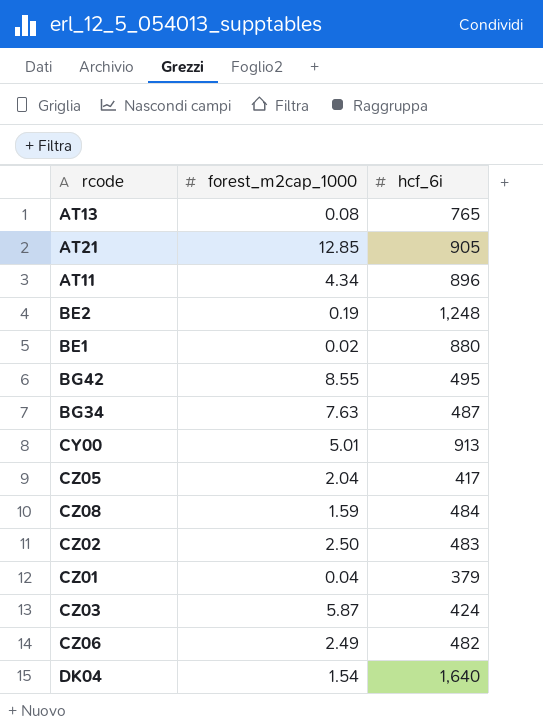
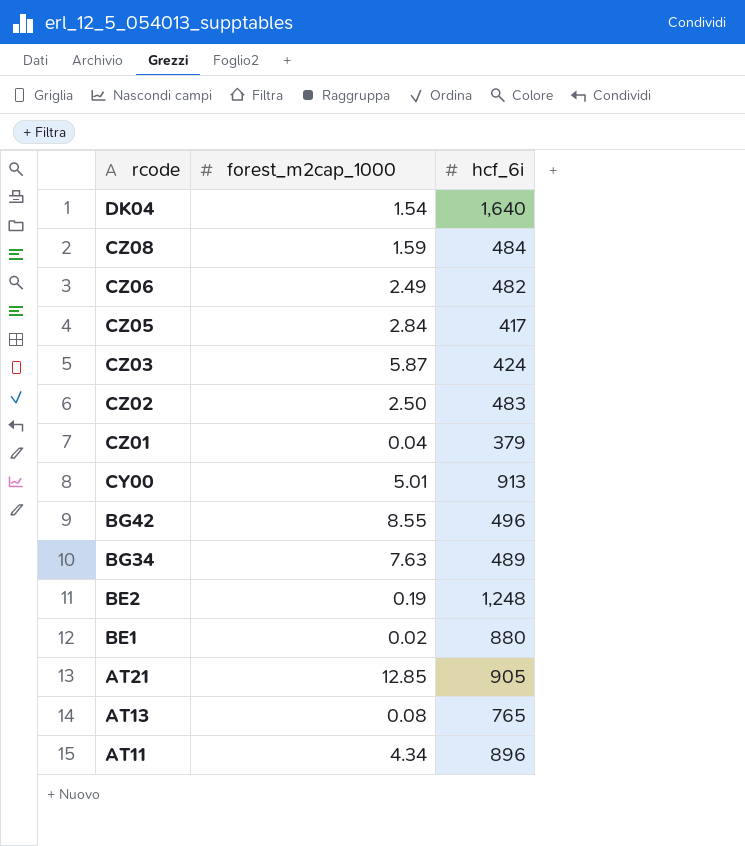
row order: none -> rcode descending
CZ05 | forest_m2cap_1000: 2.04 -> 2.84
BG42 | hcf_6i: 495 -> 496
BG34 | hcf_6i: 487 -> 489

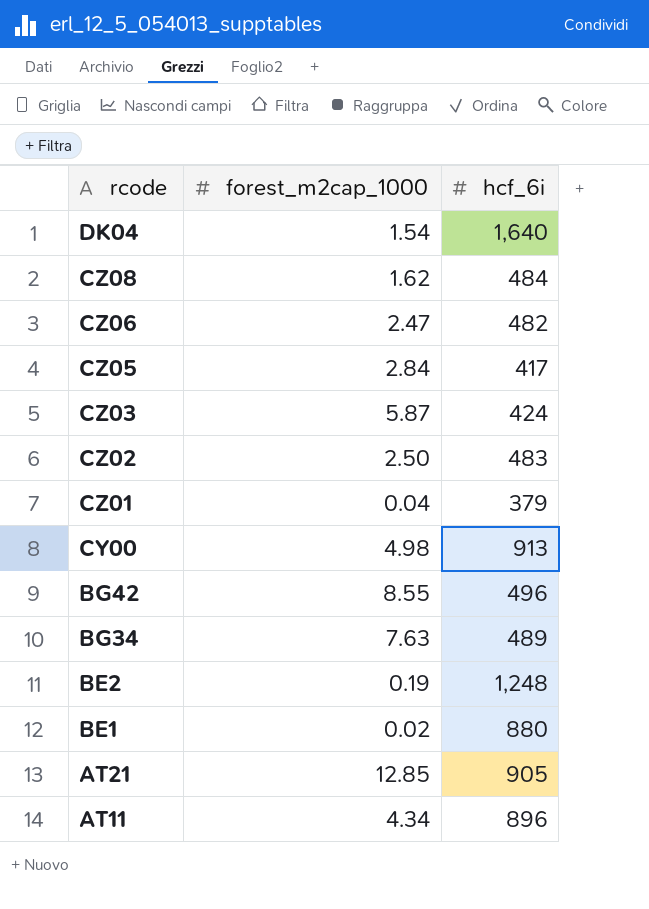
row AT13: 0.08 | 765 -> none
CZ08 | forest_m2cap_1000: 1.59 -> 1.62
CZ06 | forest_m2cap_1000: 2.49 -> 2.47
CY00 | forest_m2cap_1000: 5.01 -> 4.98

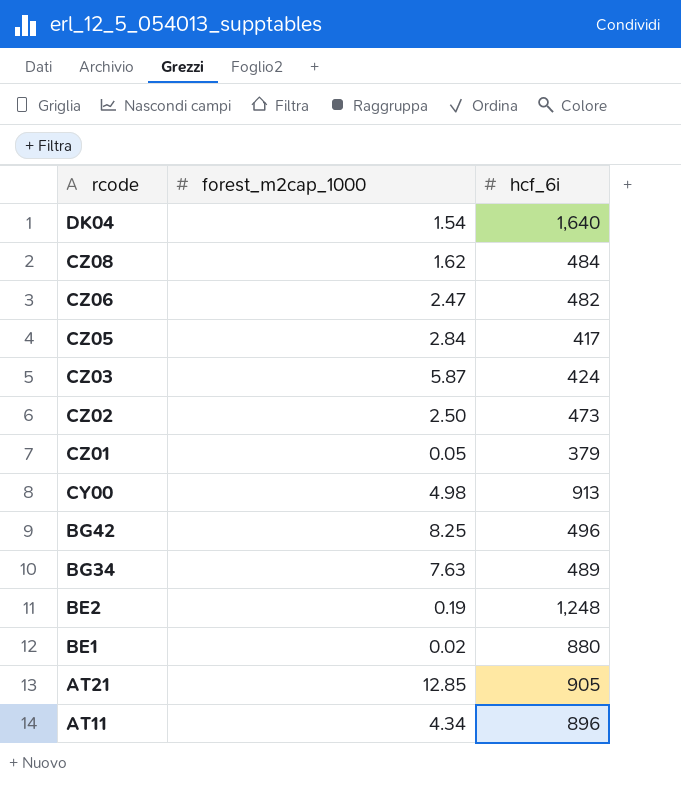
CZ02 | hcf_6i: 483 -> 473
CZ01 | forest_m2cap_1000: 0.04 -> 0.05
BG42 | forest_m2cap_1000: 8.55 -> 8.25

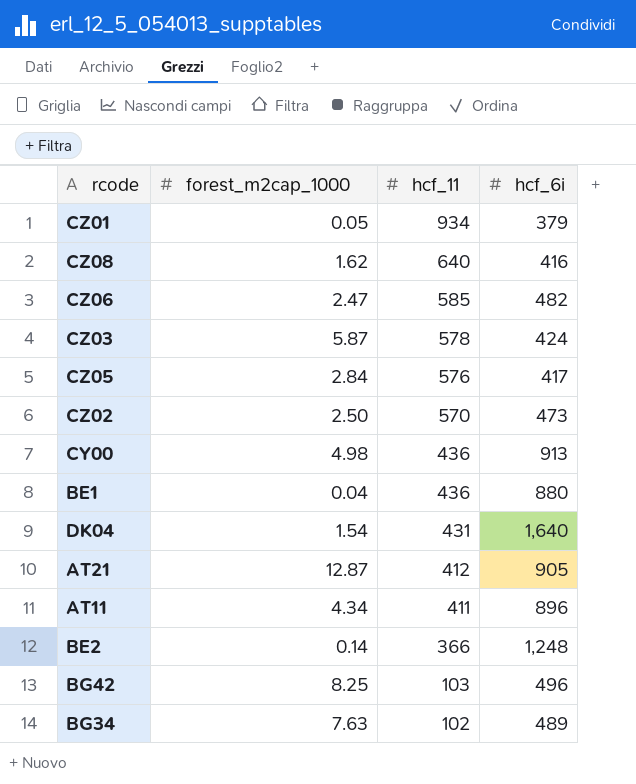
row order: rcode descending -> hcf_11 descending
column hcf_11 | position: none -> 3
CZ08 | hcf_6i: 484 -> 416
BE1 | forest_m2cap_1000: 0.02 -> 0.04
AT21 | forest_m2cap_1000: 12.85 -> 12.87
BE2 | forest_m2cap_1000: 0.19 -> 0.14

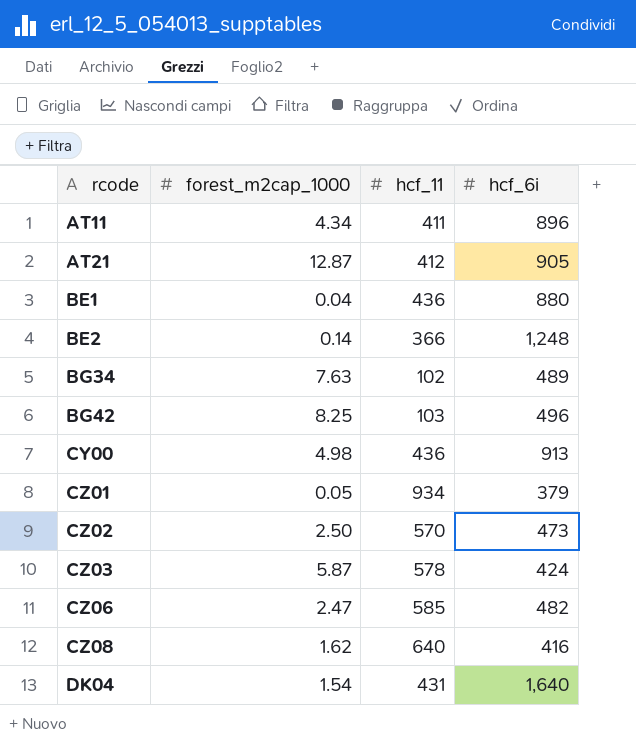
row order: hcf_11 descending -> rcode ascending
row CZ05: 2.84 | 576 | 417 -> none

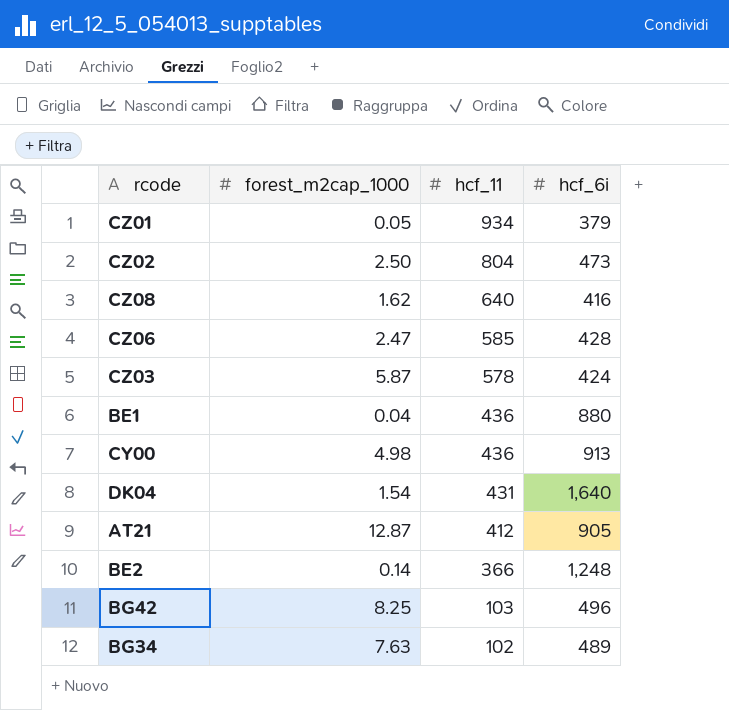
row order: rcode ascending -> hcf_11 descending
row AT11: 4.34 | 411 | 896 -> none
CZ02 | hcf_11: 570 -> 804
CZ06 | hcf_6i: 482 -> 428

